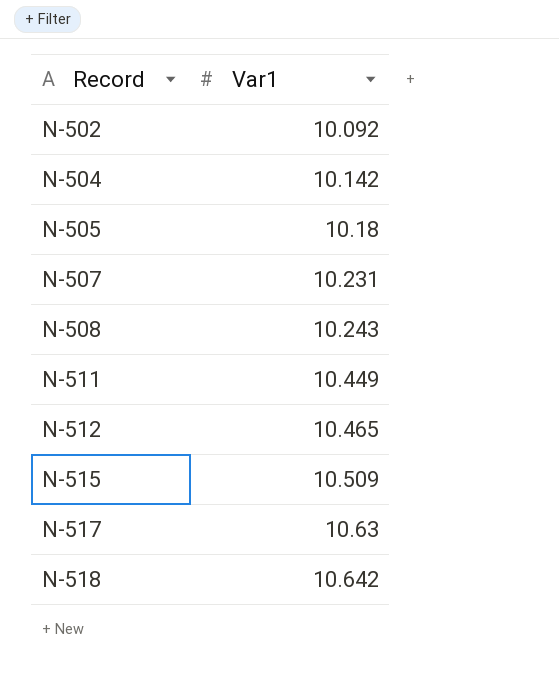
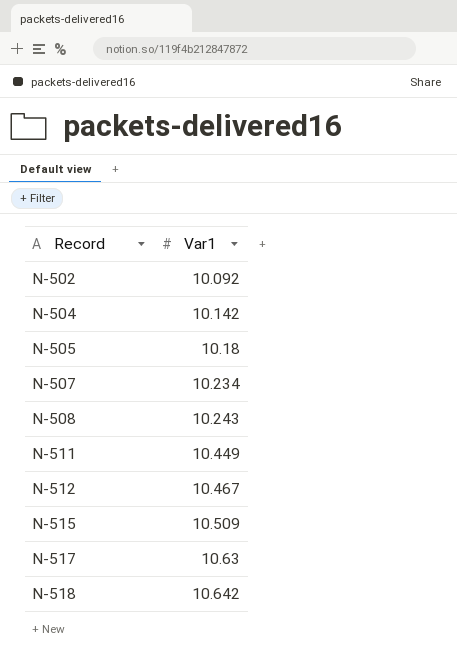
N-507 | Var1: 10.231 -> 10.234
N-512 | Var1: 10.465 -> 10.467

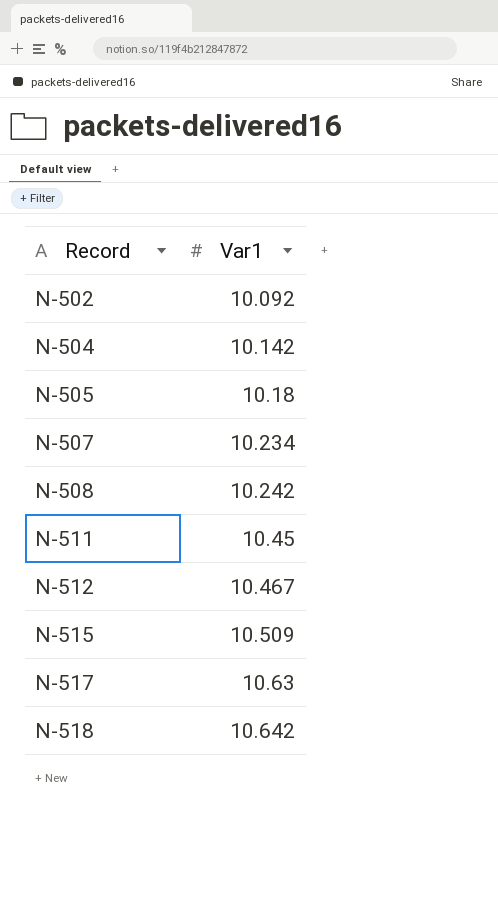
N-508 | Var1: 10.243 -> 10.242
N-511 | Var1: 10.449 -> 10.45

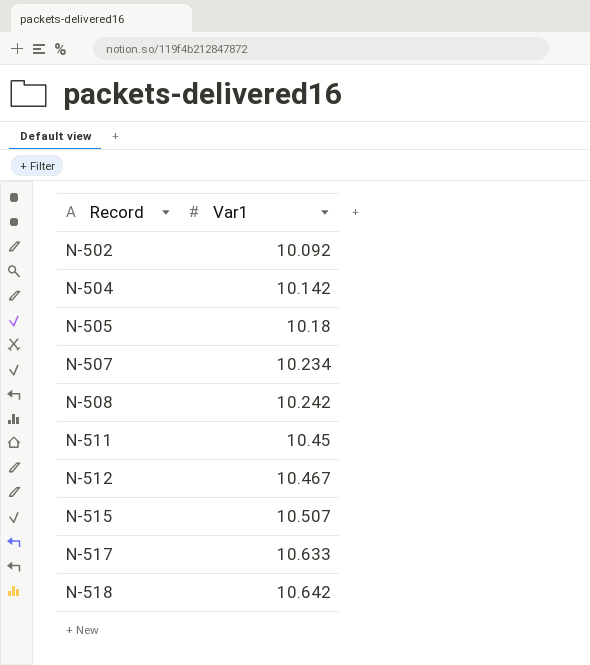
N-515 | Var1: 10.509 -> 10.507
N-517 | Var1: 10.63 -> 10.633

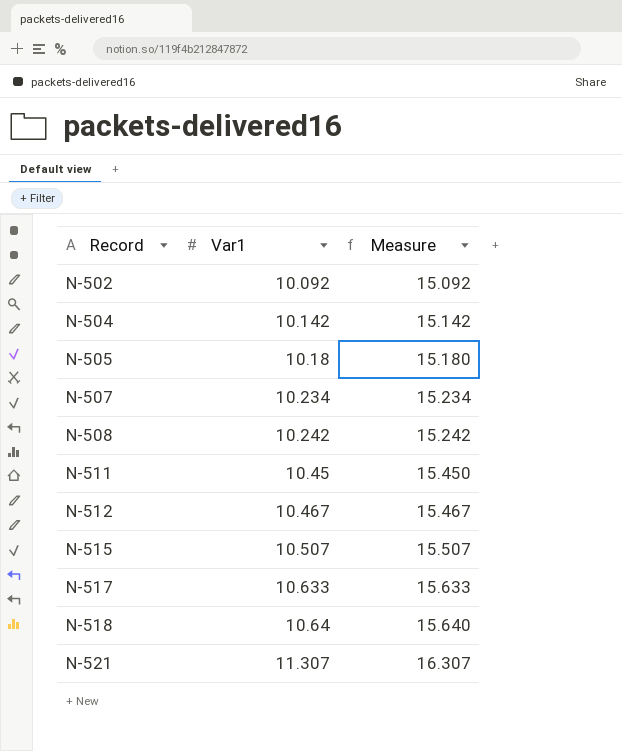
column Measure | formula: none -> [Var1] + 5
N-518 | Var1: 10.642 -> 10.64
row N-521: none -> 11.307 | 16.307

